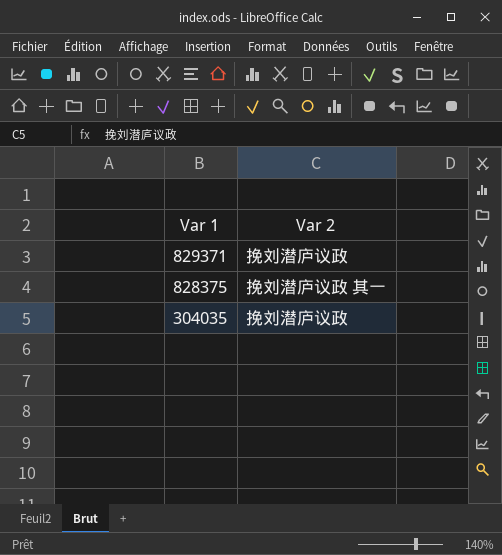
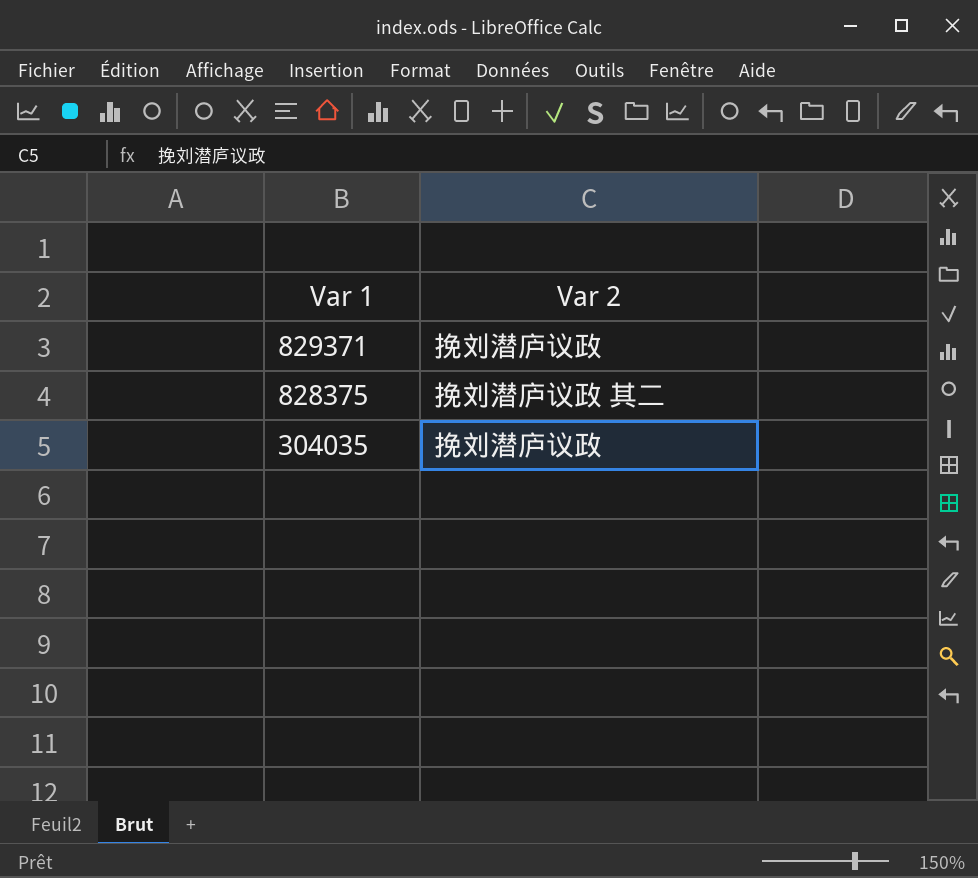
828375 | Var 2: 挽刘潜庐议政 其一 -> 挽刘潜庐议政 其二

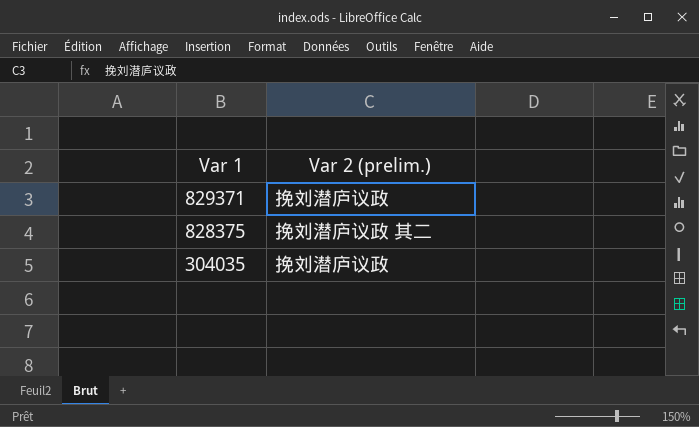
column name: Var 2 -> Var 2 (prelim.)

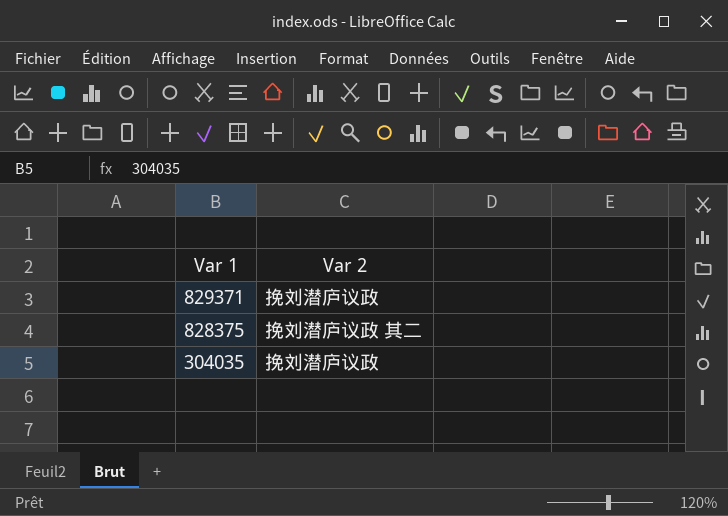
column name: Var 2 (prelim.) -> Var 2

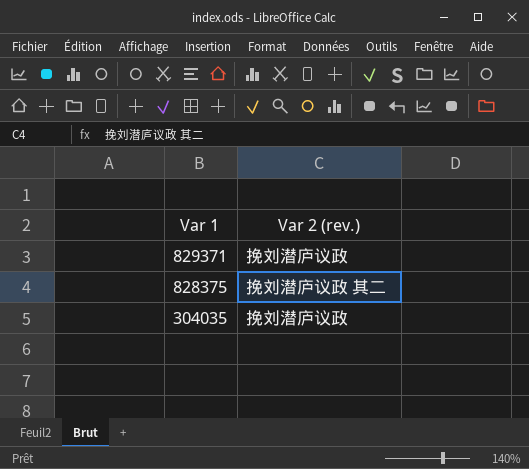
column name: Var 2 -> Var 2 (rev.)

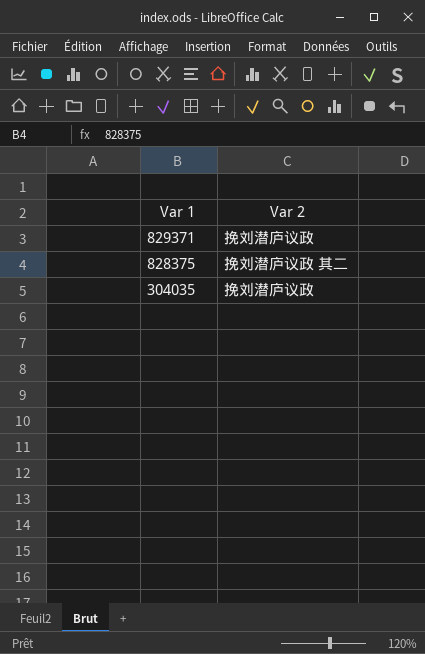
column name: Var 2 (rev.) -> Var 2

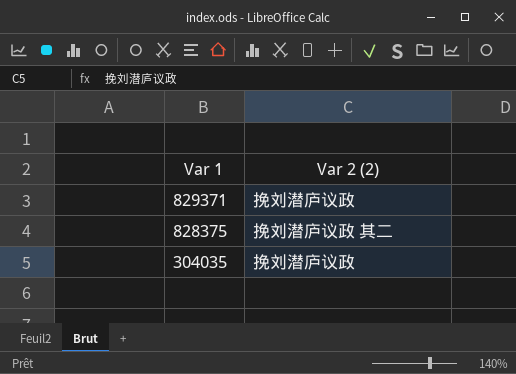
column name: Var 2 -> Var 2 (2)

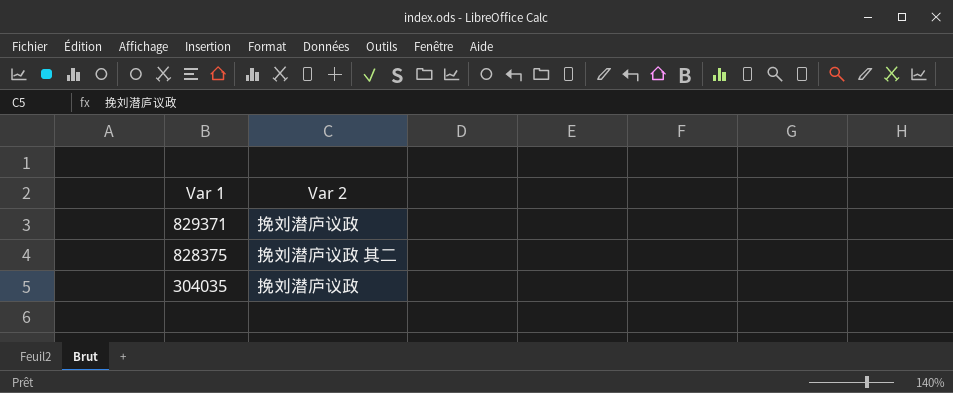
column name: Var 2 (2) -> Var 2

